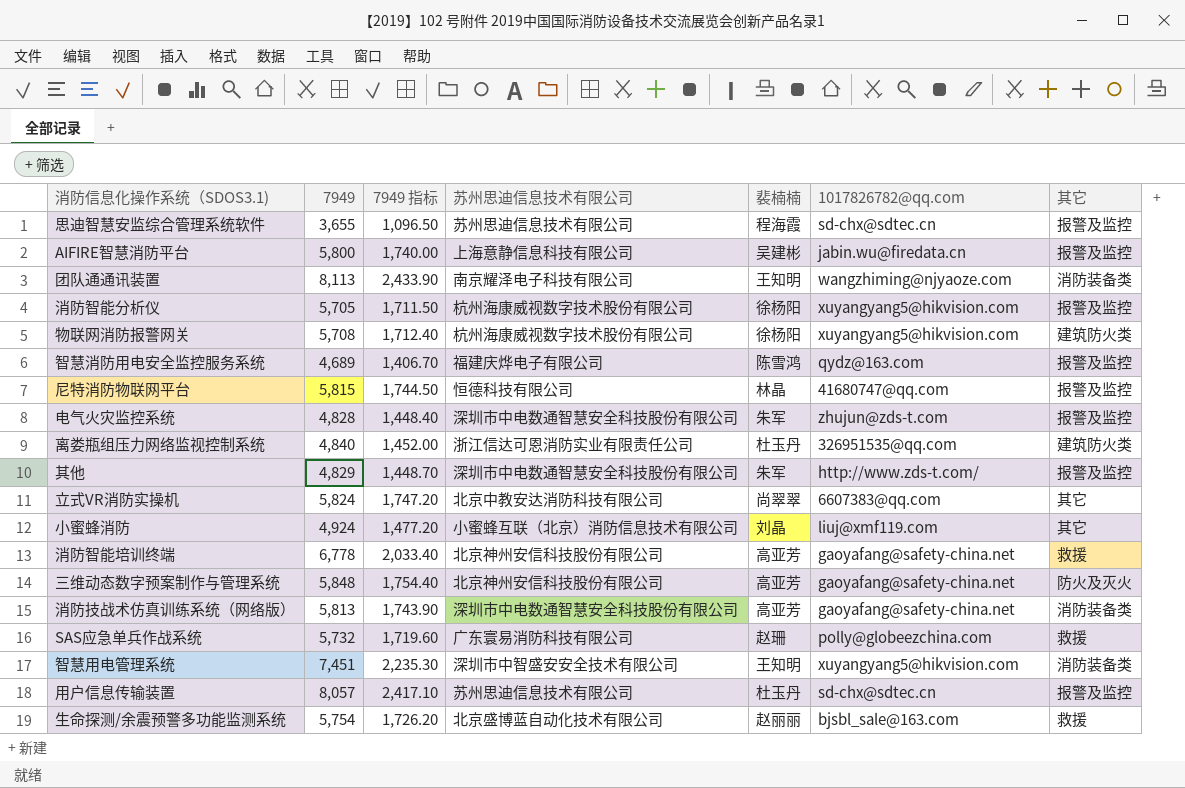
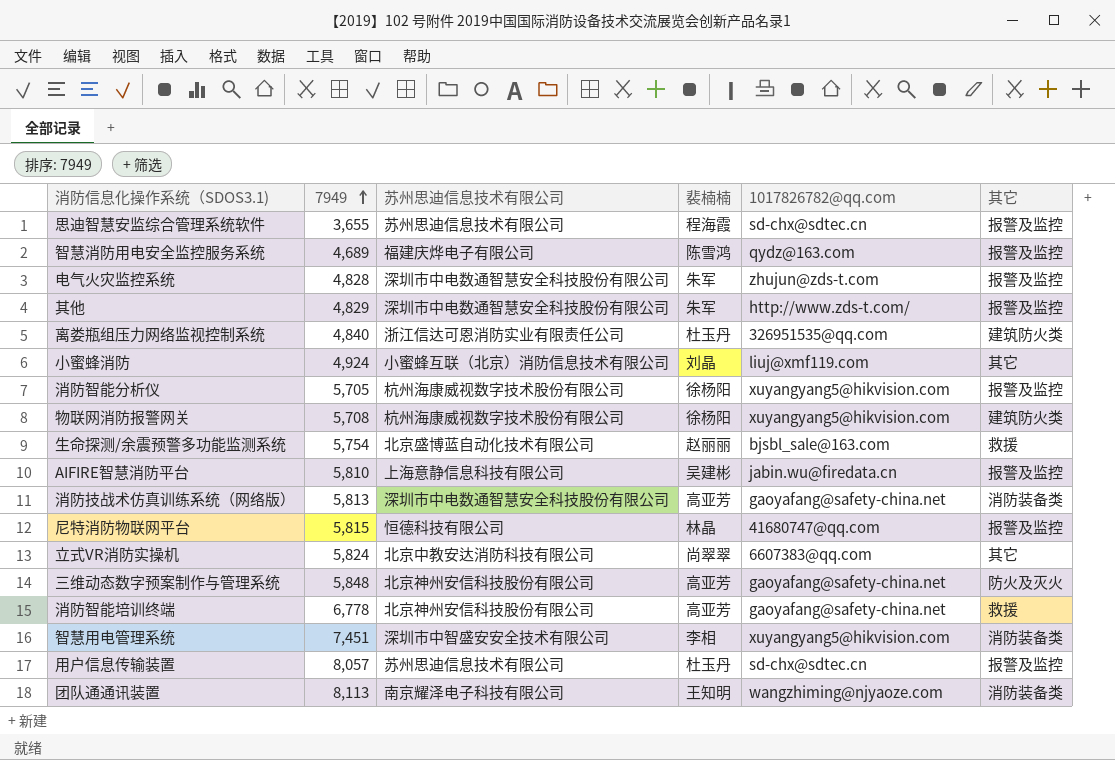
row order: none -> 7949 ascending
column 7949 指标 | formula: [7949] * 0.3 -> none
row SAS应急单兵作战系统: 5,732 | 1,719.60 | 广东寰易消防科技有限公司 | 赵珊 | polly@globeezchina.com | 救援 -> none
AIFIRE智慧消防平台 | 7949: 5,800 -> 5,810
智慧用电管理系统 | 裴楠楠: 王知明 -> 李相

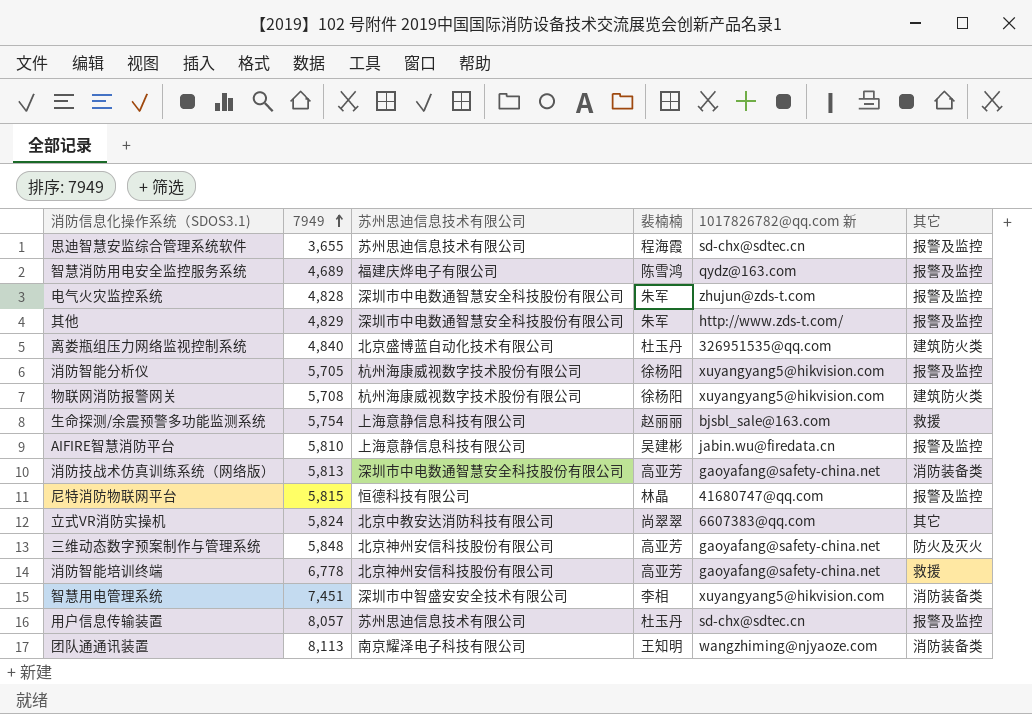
column name: 1017826782@qq.com -> 1017826782@qq.com 新
row 小蜜蜂消防: 4,924 | 小蜜蜂互联（北京）消防信息技术有限公司 | 刘晶 | liuj@xmf119.com | 其它 -> none
离娄瓶组压力网络监视控制系统 | 苏州思迪信息技术有限公司: 浙江信达可恩消防实业有限责任公司 -> 北京盛博蓝自动化技术有限公司
生命探测/余震预警多功能监测系统 | 苏州思迪信息技术有限公司: 北京盛博蓝自动化技术有限公司 -> 上海意静信息科技有限公司

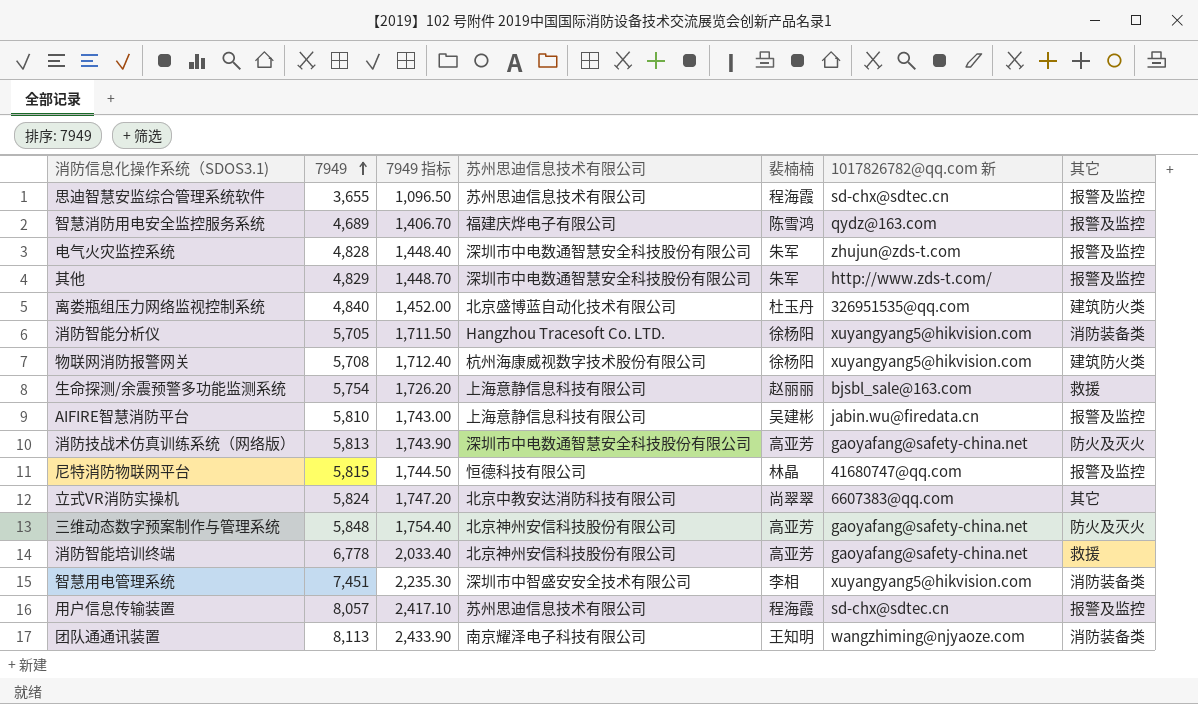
column 7949 指标 | formula: none -> [7949] * 0.3
消防智能分析仪 | 苏州思迪信息技术有限公司: 杭州海康威视数字技术股份有限公司 -> Hangzhou Tracesoft Co. LTD.
消防智能分析仪 | 其它: 报警及监控 -> 消防装备类
消防技战术仿真训练系统（网络版） | 其它: 消防装备类 -> 防火及灭火
用户信息传输装置 | 裴楠楠: 杜玉丹 -> 程海霞

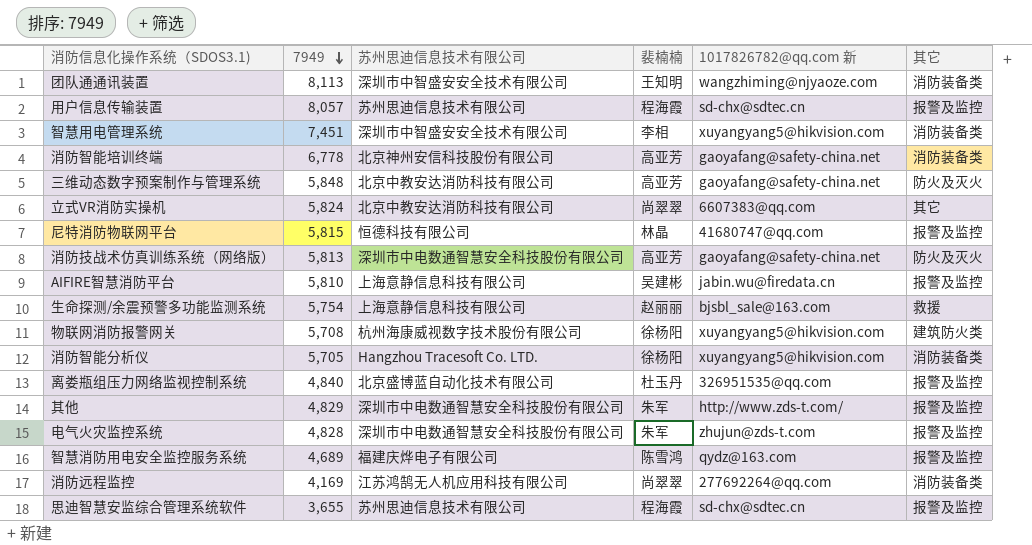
row order: 7949 ascending -> 7949 descending
column 7949 指标 | formula: [7949] * 0.3 -> none
团队通通讯装置 | 苏州思迪信息技术有限公司: 南京耀泽电子科技有限公司 -> 深圳市中智盛安安全技术有限公司
消防智能培训终端 | 其它: 救援 -> 消防装备类
三维动态数字预案制作与管理系统 | 苏州思迪信息技术有限公司: 北京神州安信科技股份有限公司 -> 北京中教安达消防科技有限公司
离娄瓶组压力网络监视控制系统 | 其它: 建筑防火类 -> 报警及监控
row 消防远程监控: none -> 4,169 | 江苏鸿鹄无人机应用科技有限公司 | 尚翠翠 | 277692264@qq.com | 消防装备类

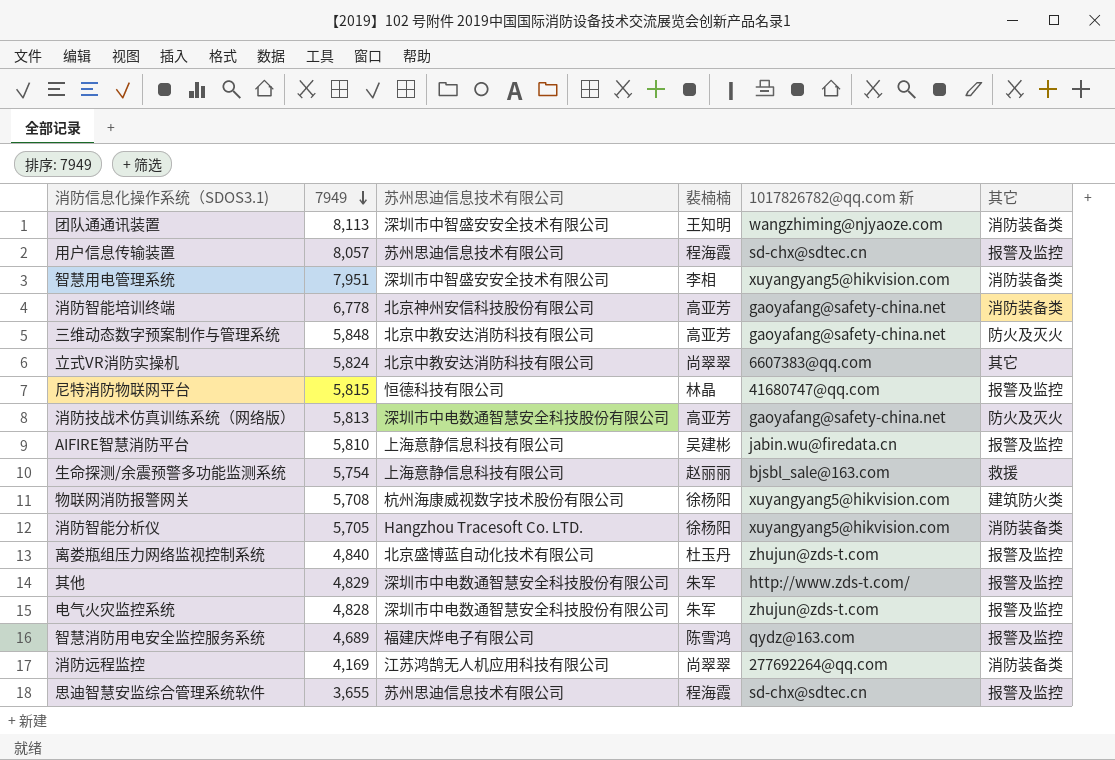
智慧用电管理系统 | 7949: 7,451 -> 7,951
离娄瓶组压力网络监视控制系统 | 1017826782@qq.com 新: 326951535@qq.com -> zhujun@zds-t.com

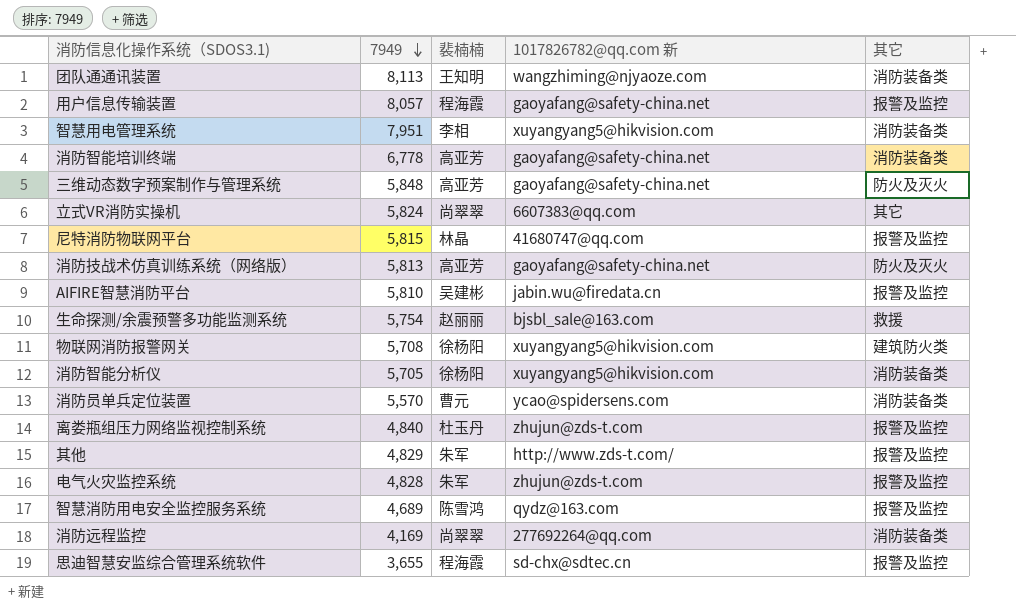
column 苏州思迪信息技术有限公司 | position: 3 -> none
用户信息传输装置 | 1017826782@qq.com 新: sd-chx@sdtec.cn -> gaoyafang@safety-china.net
row 消防员单兵定位装置: none -> 5,570 | 曹元 | ycao@spidersens.com | 消防装备类

